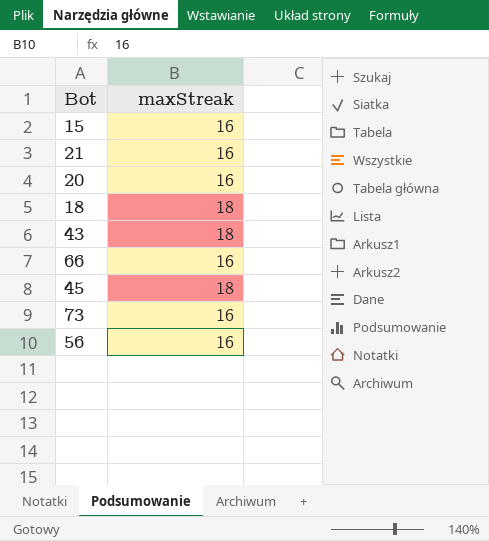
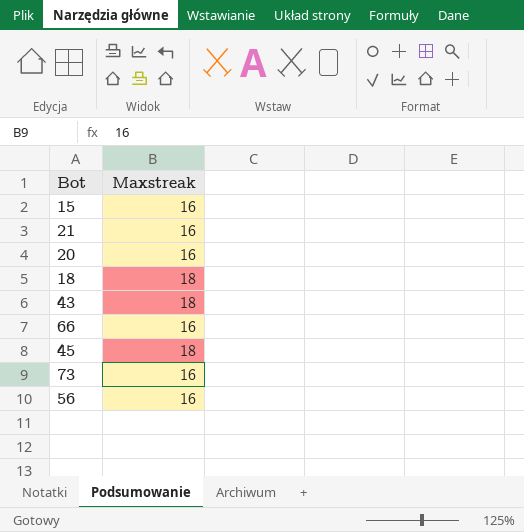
column name: maxStreak -> Maxstreak

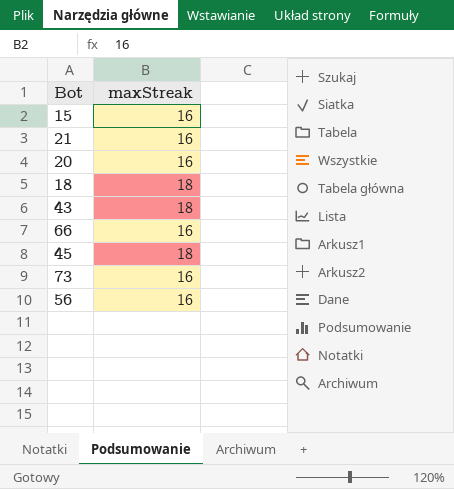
column name: Maxstreak -> maxStreak

